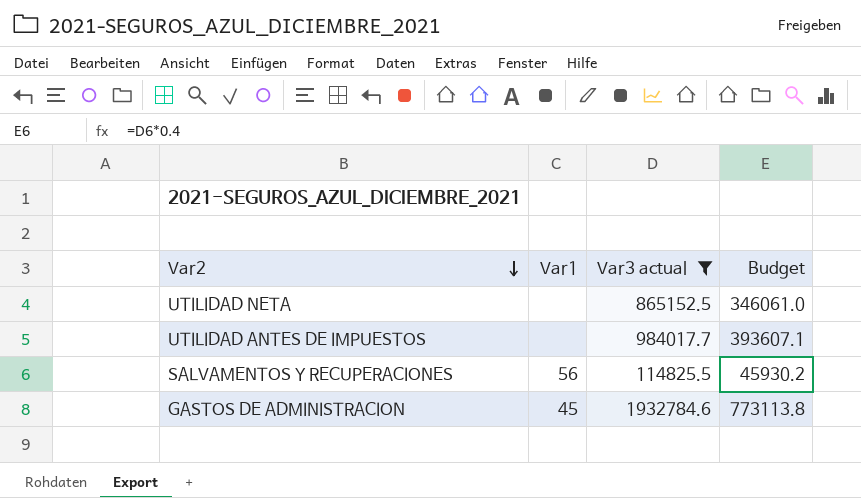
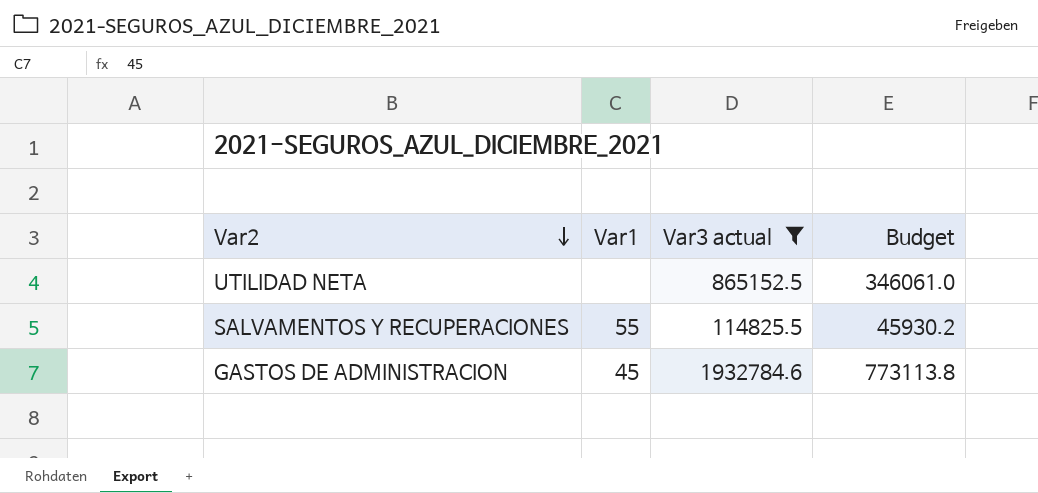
row UTILIDAD ANTES DE IMPUESTOS: none | 984017.7 | 393607.1 -> none
SALVAMENTOS Y RECUPERACIONES | Var1: 56 -> 55

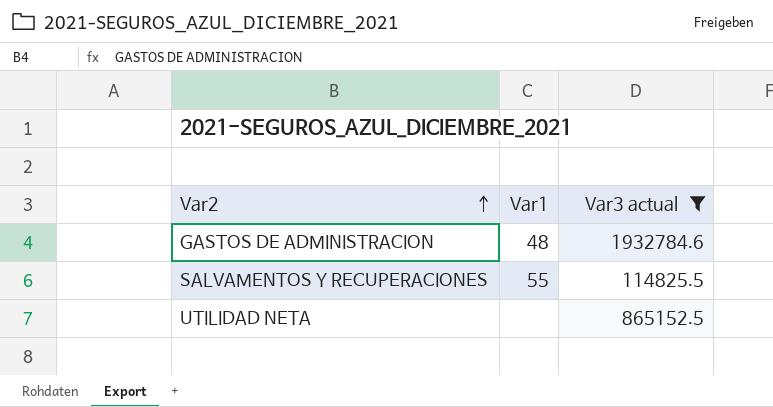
row order: Var2 descending -> Var2 ascending
column Budget | formula: [Var3 actual] * 0.4 -> none
GASTOS DE ADMINISTRACION | Var1: 45 -> 48

